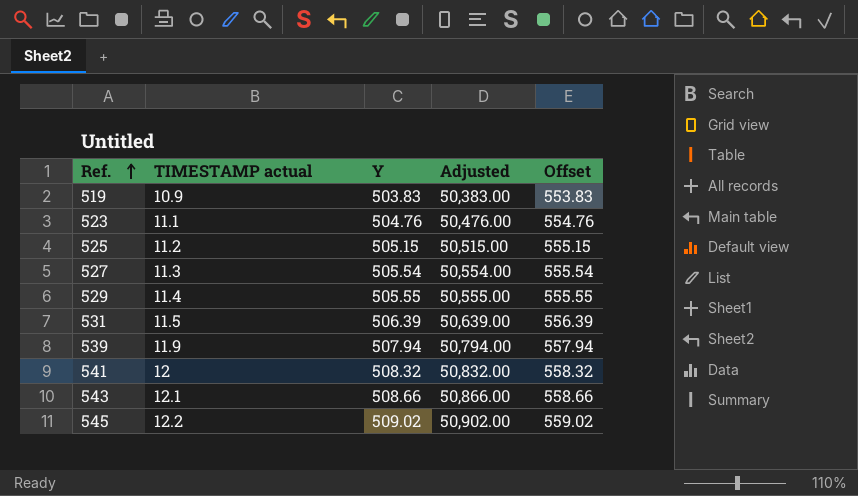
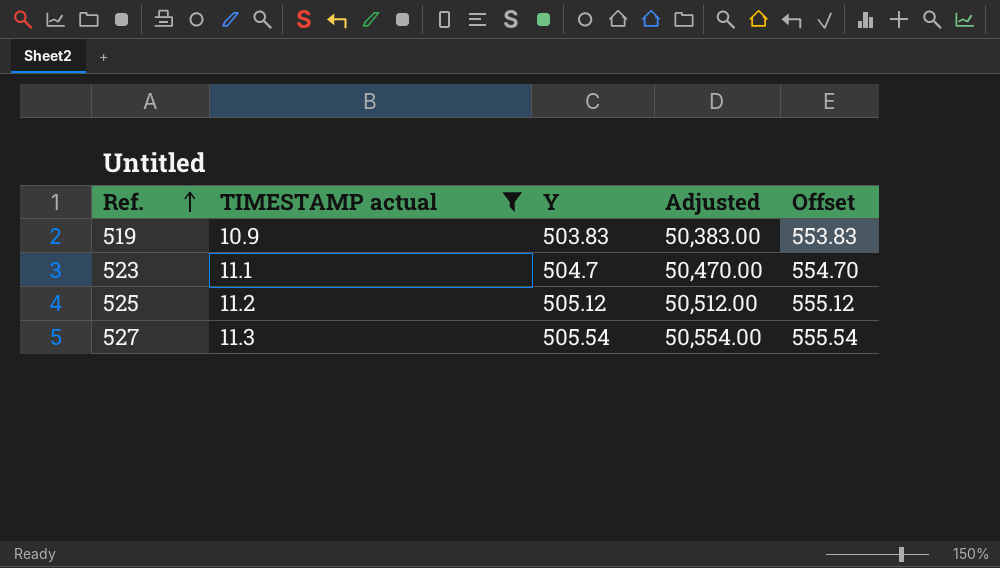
filter: none -> TIMESTAMP actual <= 11.3
523 | Y: 504.76 -> 504.7
523 | Adjusted: 50,476.00 -> 50,470.00
523 | Offset: 554.76 -> 554.70
525 | Y: 505.15 -> 505.12
525 | Adjusted: 50,515.00 -> 50,512.00
525 | Offset: 555.15 -> 555.12

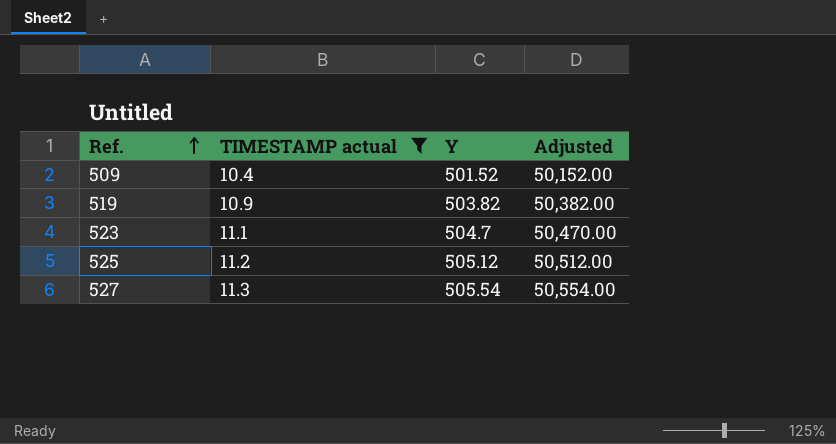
column Offset | formula: [Y] + 50 -> none
row 509: none -> 10.4 | 501.52 | 50,152.00
519 | Y: 503.83 -> 503.82
519 | Adjusted: 50,383.00 -> 50,382.00

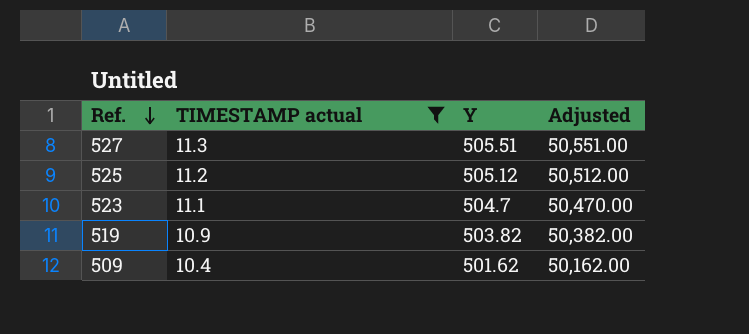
row order: Ref. ascending -> Ref. descending
527 | Y: 505.54 -> 505.51
527 | Adjusted: 50,554.00 -> 50,551.00
509 | Y: 501.52 -> 501.62
509 | Adjusted: 50,152.00 -> 50,162.00

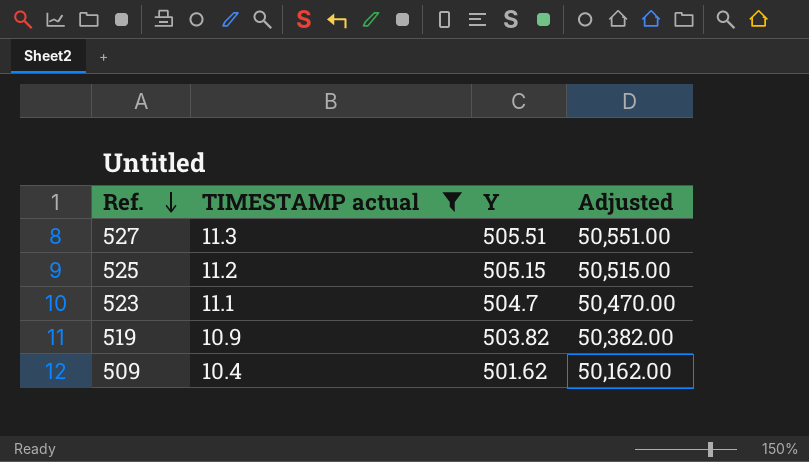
525 | Y: 505.12 -> 505.15
525 | Adjusted: 50,512.00 -> 50,515.00

